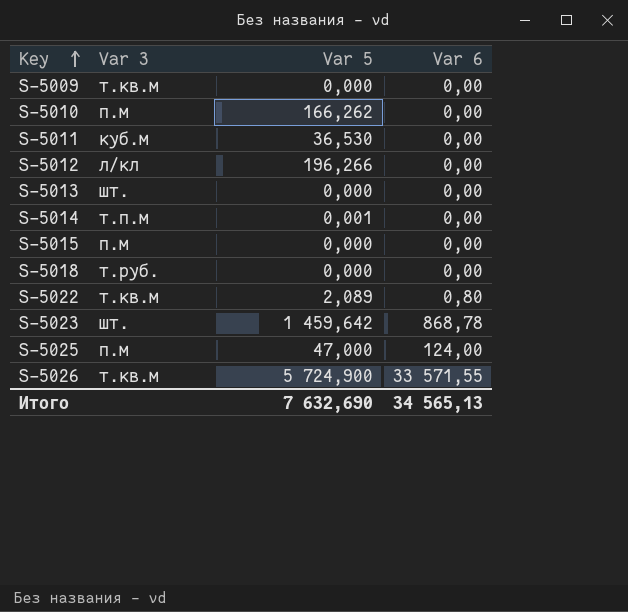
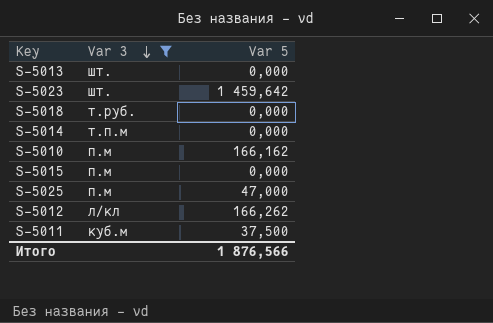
filter: none -> Var 3 != т.кв.м
row order: Key ascending -> Var 3 descending
column Var 6 | position: 4 -> none
S-5014 | Var 5: 0,001 -> 0,000
S-5010 | Var 5: 166,262 -> 166,162
S-5012 | Var 5: 196,266 -> 166,262
S-5011 | Var 5: 36,530 -> 37,500
Итого | Var 5: 7 632,690 -> 1 876,566

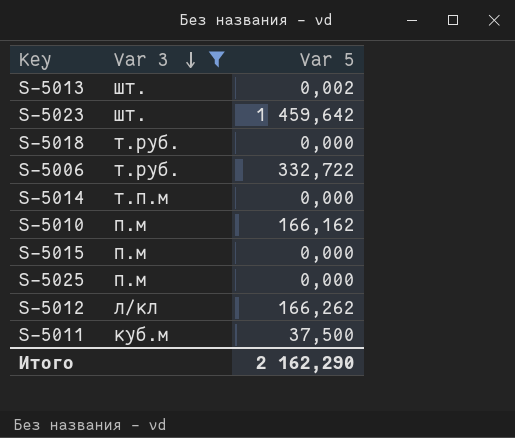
S-5013 | Var 5: 0,000 -> 0,002
row S-5006: none -> т.руб. | 332,722
S-5025 | Var 5: 47,000 -> 0,000
Итого | Var 5: 1 876,566 -> 2 162,290

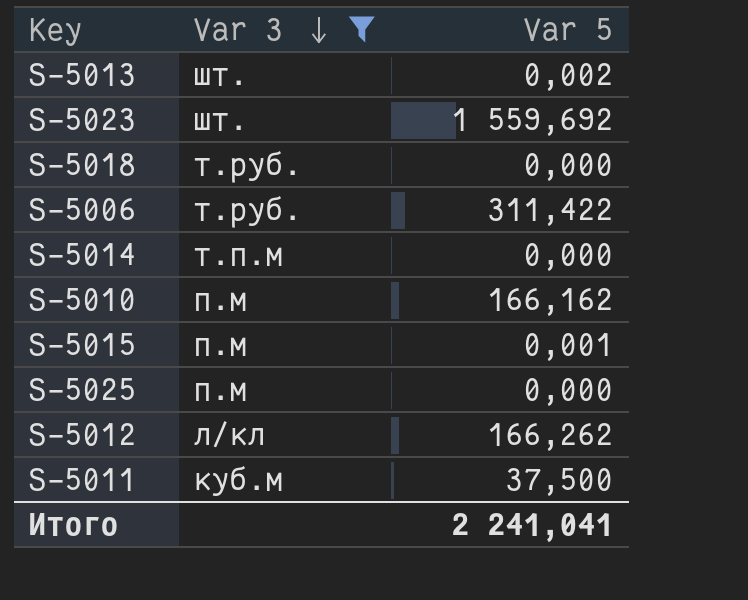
S-5023 | Var 5: 1 459,642 -> 1 559,692
S-5006 | Var 5: 332,722 -> 311,422
S-5015 | Var 5: 0,000 -> 0,001
Итого | Var 5: 2 162,290 -> 2 241,041

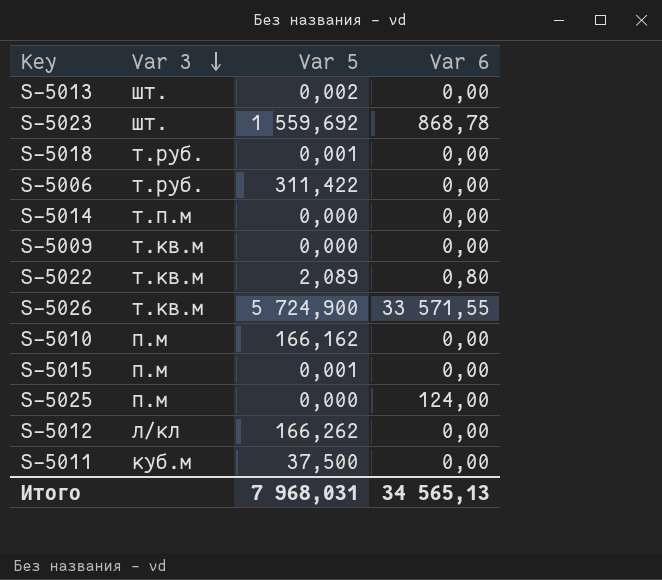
filter: Var 3 != т.кв.м -> none
column Var 6 | position: none -> 4
S-5018 | Var 5: 0,000 -> 0,001
Итого | Var 5: 2 241,041 -> 7 968,031

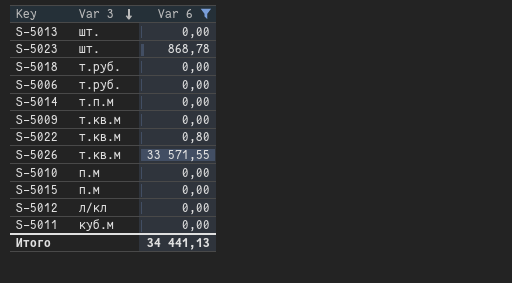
filter: none -> Var 6 != 124,00
column Var 5 | position: 3 -> none
Итого | Var 6: 34 565,13 -> 34 441,13

